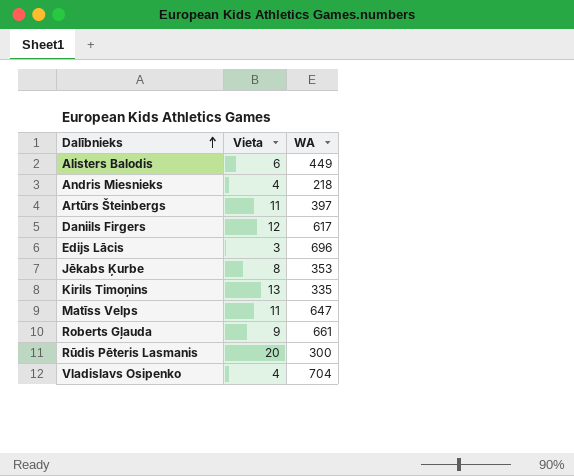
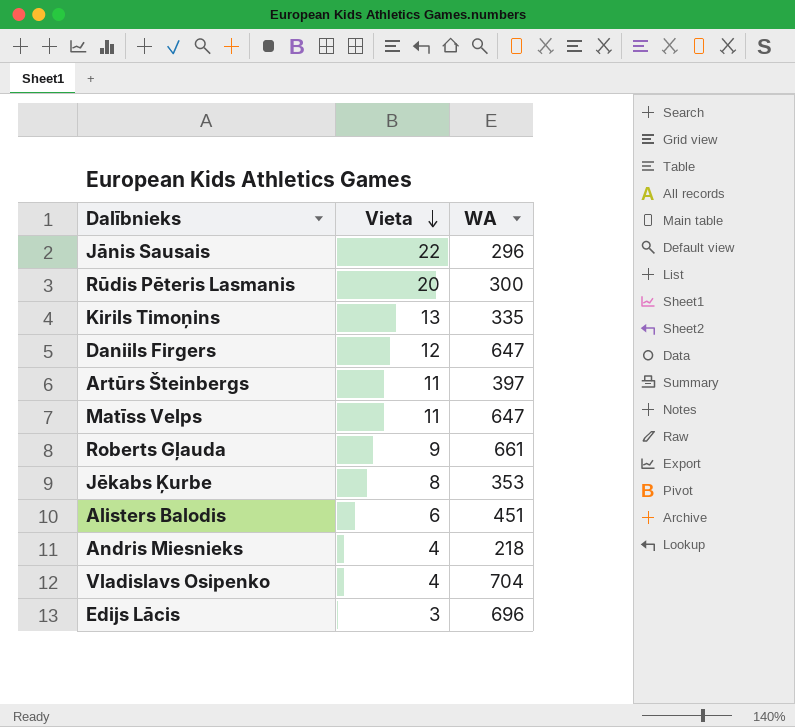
row order: Dalībnieks ascending -> Vieta descending
row Jānis Sausais: none -> 22 | 296
Daniils Firgers | WA: 617 -> 647
Alisters Balodis | WA: 449 -> 451

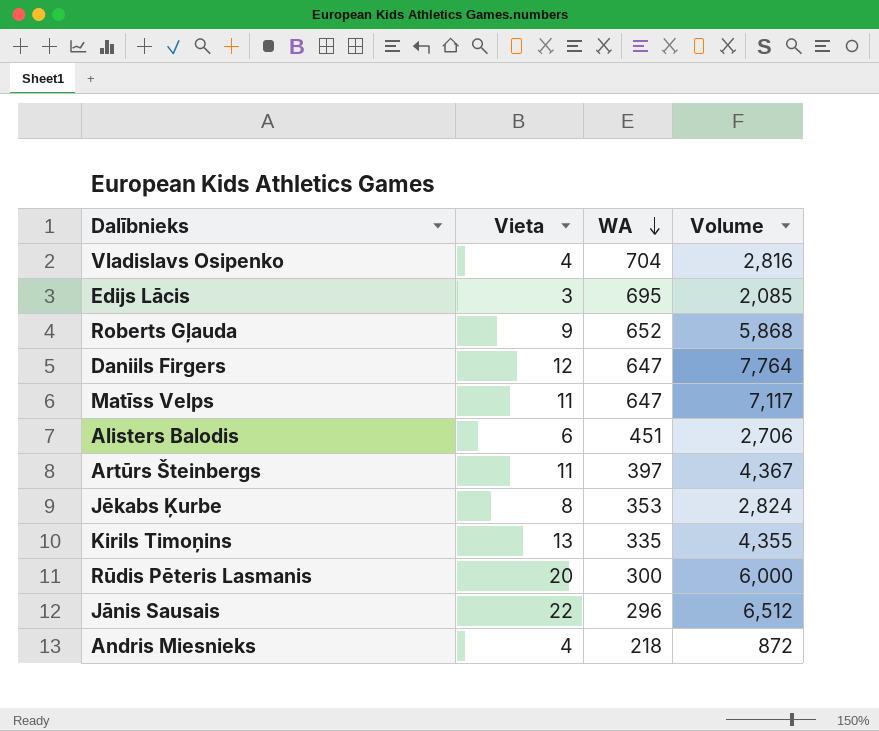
row order: Vieta descending -> WA descending
column Volume | formula: none -> [Vieta] * [WA]
Edijs Lācis | WA: 696 -> 695
Roberts Gļauda | WA: 661 -> 652

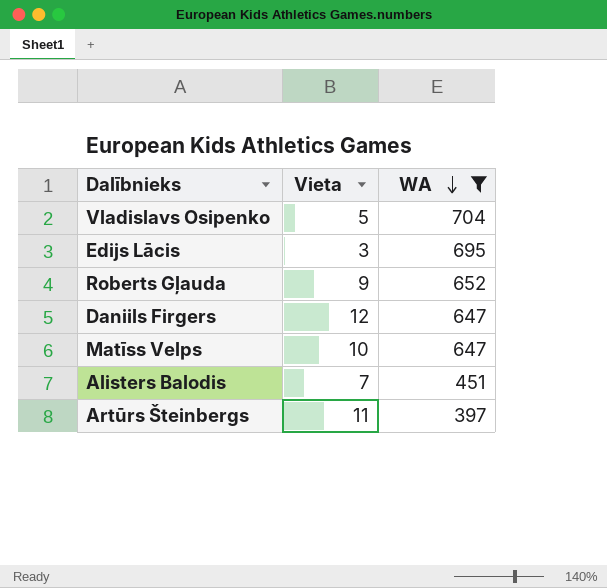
filter: none -> WA >= 397
column Volume | formula: [Vieta] * [WA] -> none
Vladislavs Osipenko | Vieta: 4 -> 5
Matīss Velps | Vieta: 11 -> 10
Alisters Balodis | Vieta: 6 -> 7

